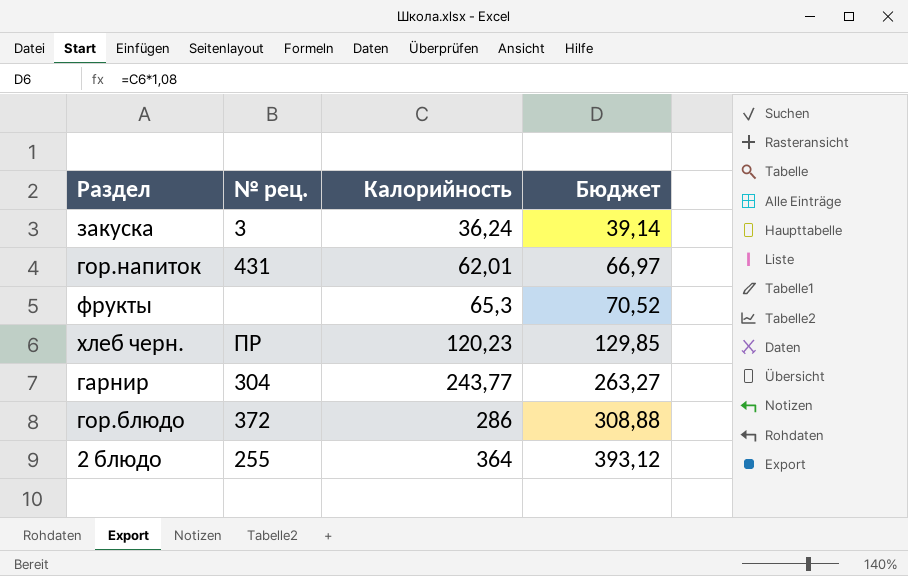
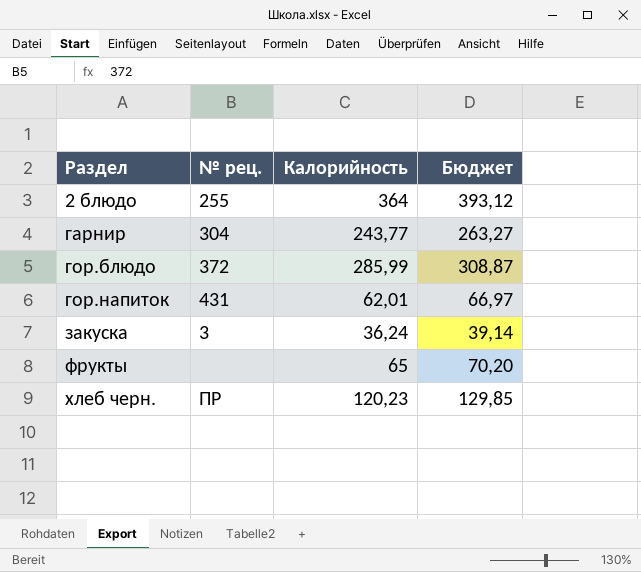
row order: Калорийность ascending -> Раздел ascending
гор.блюдо | Калорийность: 286 -> 285,99
гор.блюдо | Бюджет: 308,88 -> 308,87
фрукты | Калорийность: 65,3 -> 65
фрукты | Бюджет: 70,52 -> 70,20

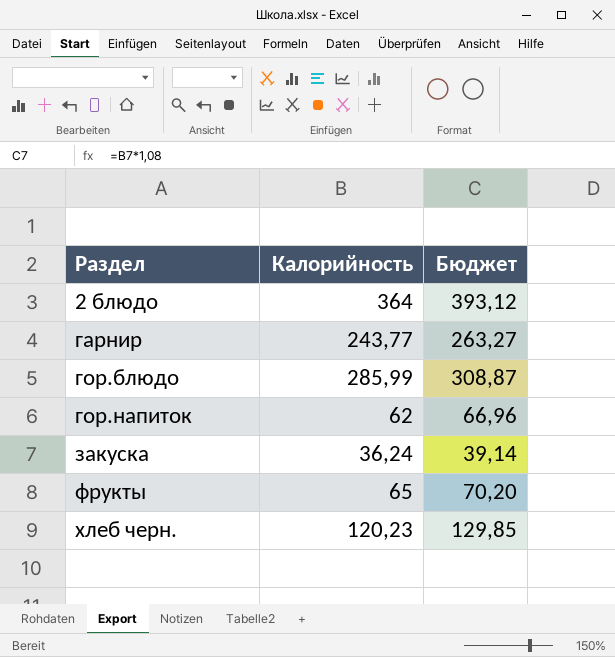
column № рец. | position: 2 -> none
гор.напиток | Калорийность: 62,01 -> 62
гор.напиток | Бюджет: 66,97 -> 66,96

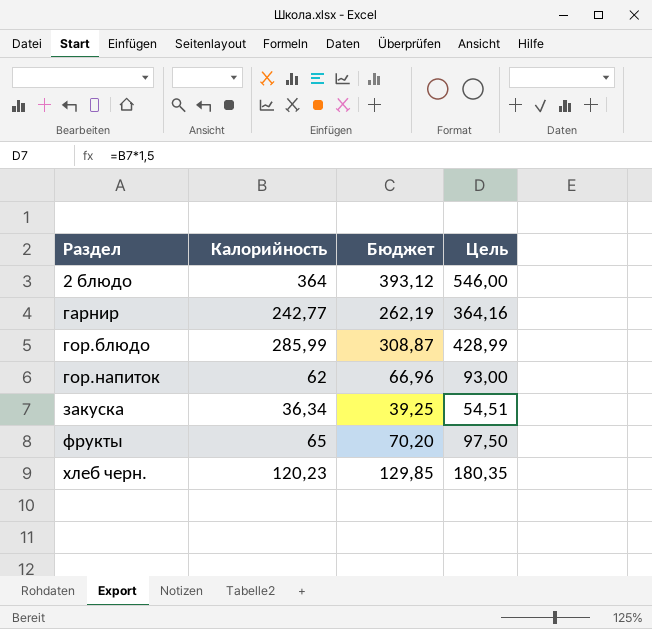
column Цель | formula: none -> [Калорийность] * 1,5
гарнир | Калорийность: 243,77 -> 242,77
гарнир | Бюджет: 263,27 -> 262,19
закуска | Калорийность: 36,24 -> 36,34
закуска | Бюджет: 39,14 -> 39,25

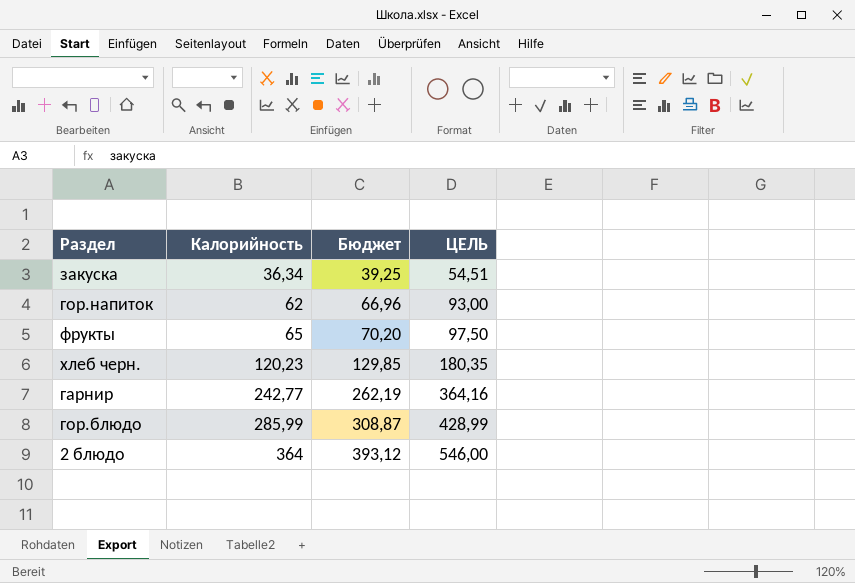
row order: Раздел ascending -> Калорийность ascending
column name: Цель -> ЦЕЛЬ

